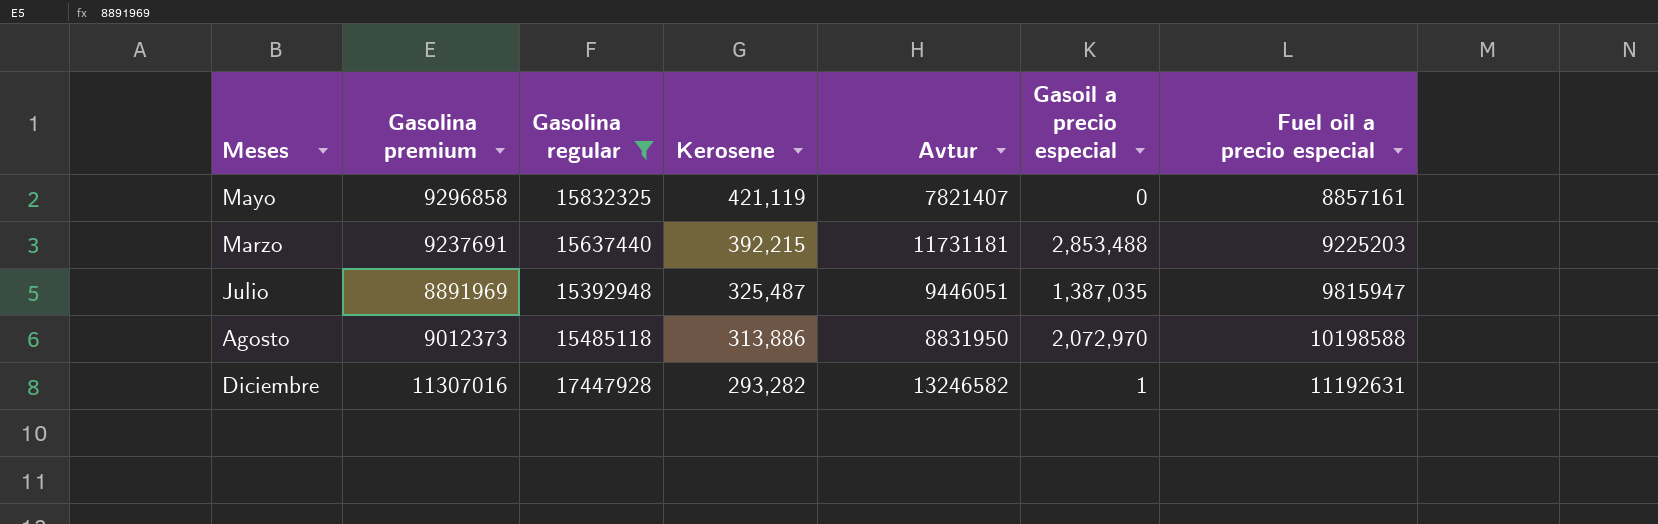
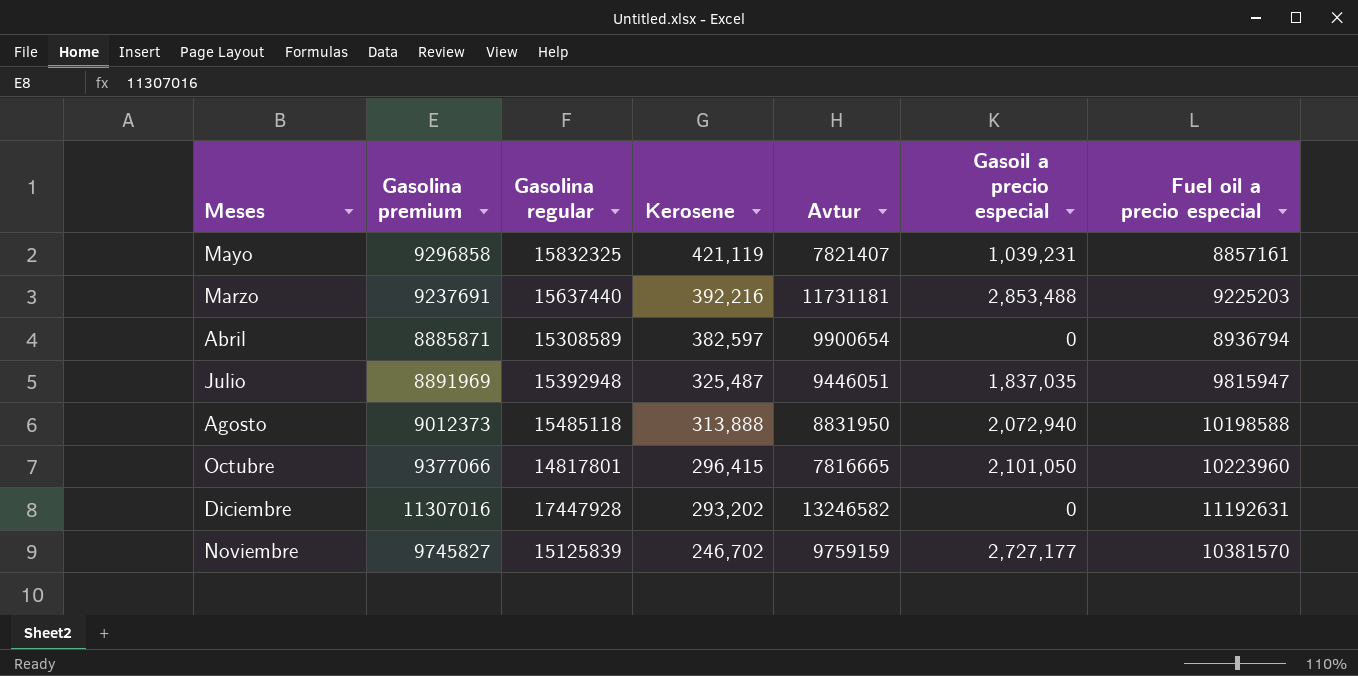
filter: Gasolina regular >= 15392948 -> none
Mayo | Gasoil a precio especial: 0 -> 1,039,231
Marzo | Kerosene: 392,215 -> 392,216
Julio | Gasoil a precio especial: 1,387,035 -> 1,837,035
Agosto | Kerosene: 313,886 -> 313,888
Agosto | Gasoil a precio especial: 2,072,970 -> 2,072,940
Diciembre | Kerosene: 293,282 -> 293,202
Diciembre | Gasoil a precio especial: 1 -> 0

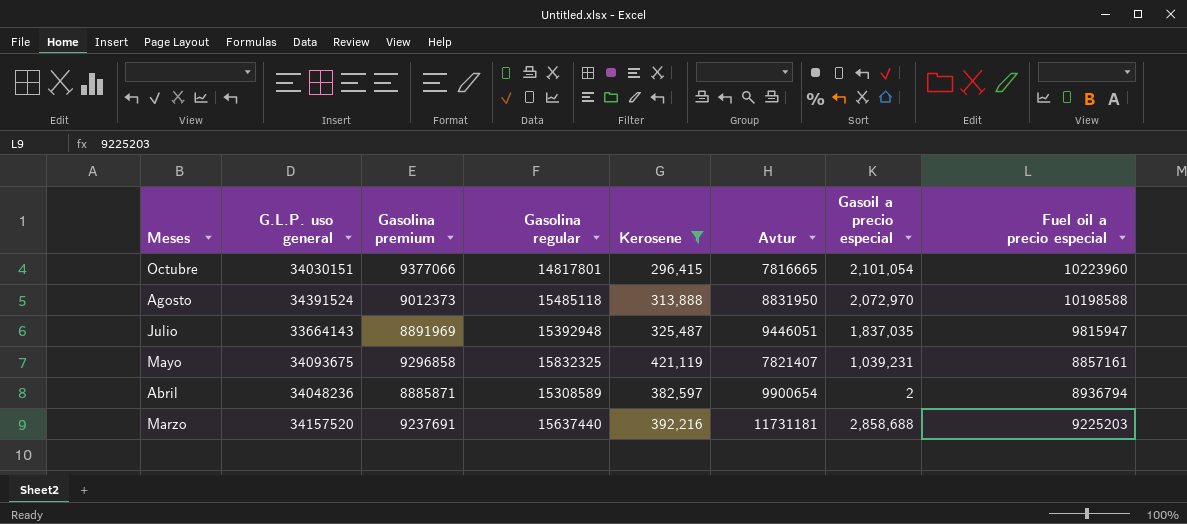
filter: none -> Kerosene >= 296,415
row order: Kerosene descending -> Meses descending
column G.L.P. uso general | position: none -> 2
Octubre | Gasoil a precio especial: 2,101,050 -> 2,101,054
Agosto | Gasoil a precio especial: 2,072,940 -> 2,072,970
Abril | Gasoil a precio especial: 0 -> 2
Marzo | Gasoil a precio especial: 2,853,488 -> 2,858,688

